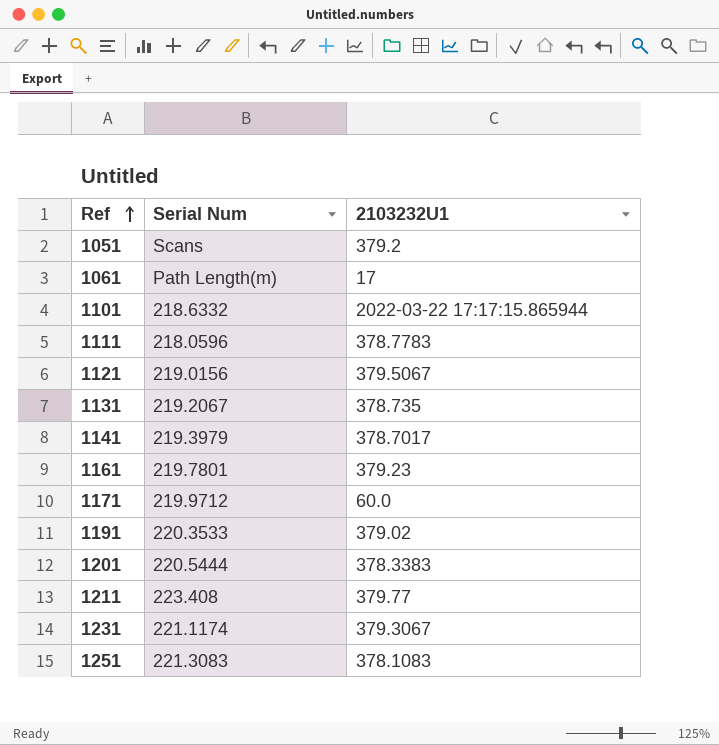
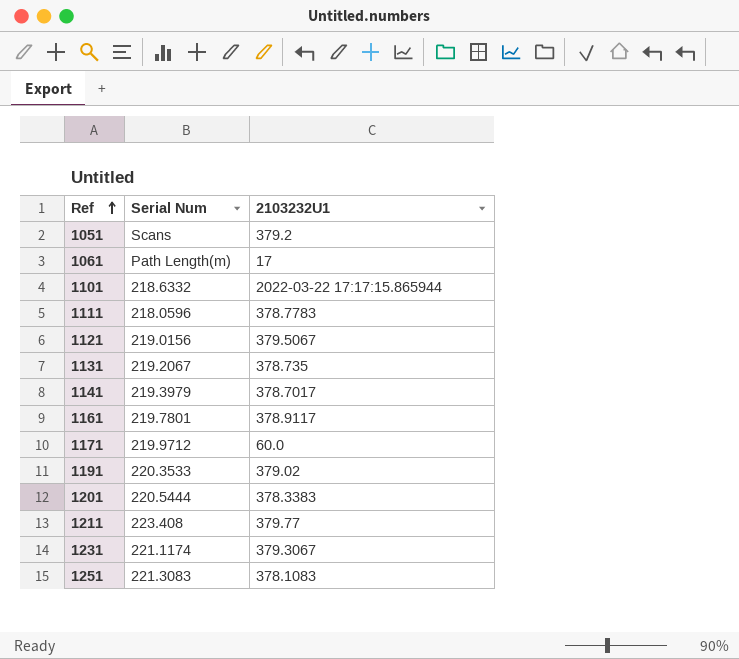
1161 | 2103232U1: 379.23 -> 378.9117

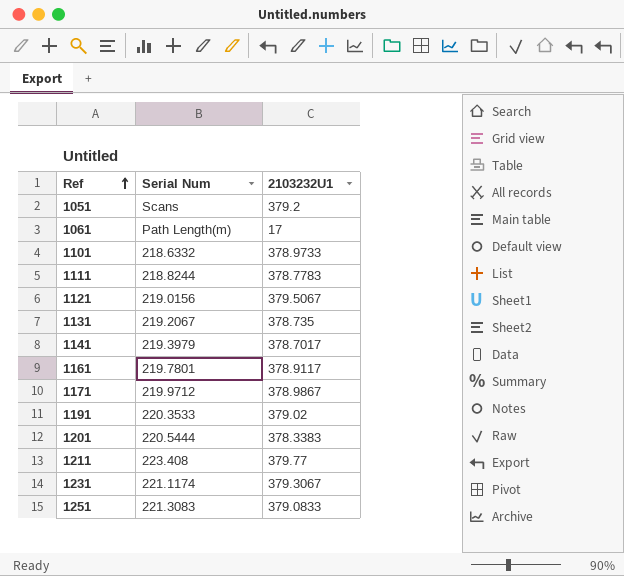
1101 | 2103232U1: 2022-03-22 17:17:15.865944 -> 378.9733
1111 | Serial Num: 218.0596 -> 218.8244
1171 | 2103232U1: 60.0 -> 378.9867
1251 | 2103232U1: 378.1083 -> 379.0833

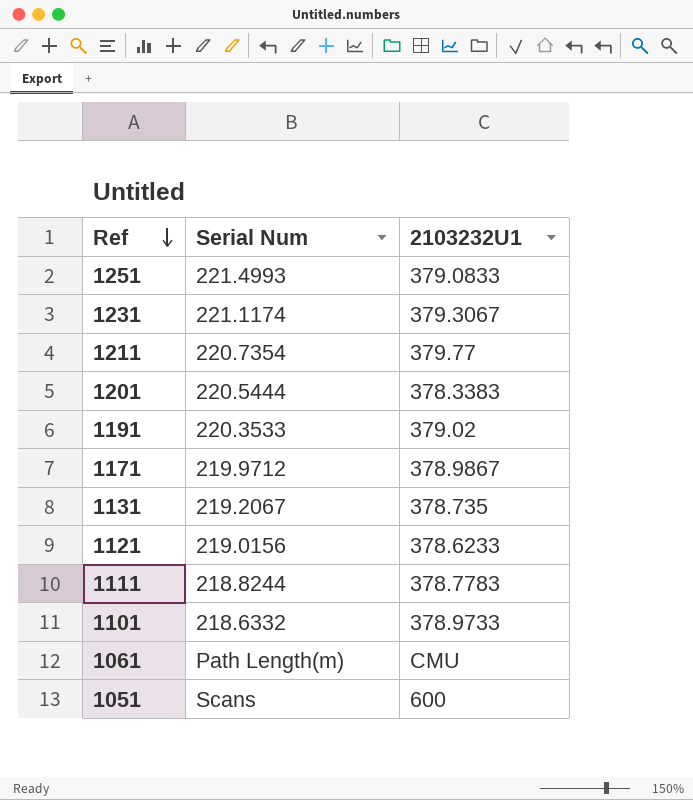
row order: Ref ascending -> Ref descending
row 1141: 219.3979 | 378.7017 -> none
row 1161: 219.7801 | 378.9117 -> none
1251 | Serial Num: 221.3083 -> 221.4993
1211 | Serial Num: 223.408 -> 220.7354
1121 | 2103232U1: 379.5067 -> 378.6233
1061 | 2103232U1: 17 -> CMU
1051 | 2103232U1: 379.2 -> 600

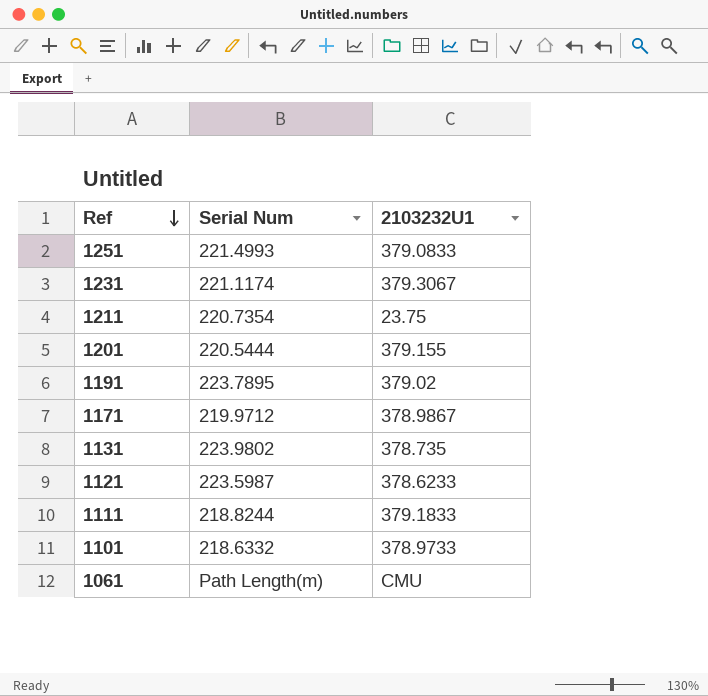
row 1051: Scans | 600 -> none
1211 | 2103232U1: 379.77 -> 23.75
1201 | 2103232U1: 378.3383 -> 379.155
1191 | Serial Num: 220.3533 -> 223.7895
1131 | Serial Num: 219.2067 -> 223.9802
1121 | Serial Num: 219.0156 -> 223.5987
1111 | 2103232U1: 378.7783 -> 379.1833

